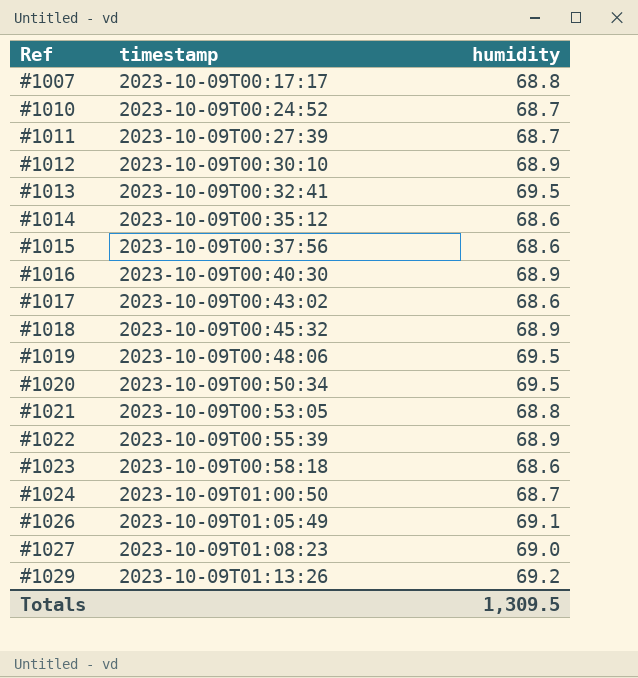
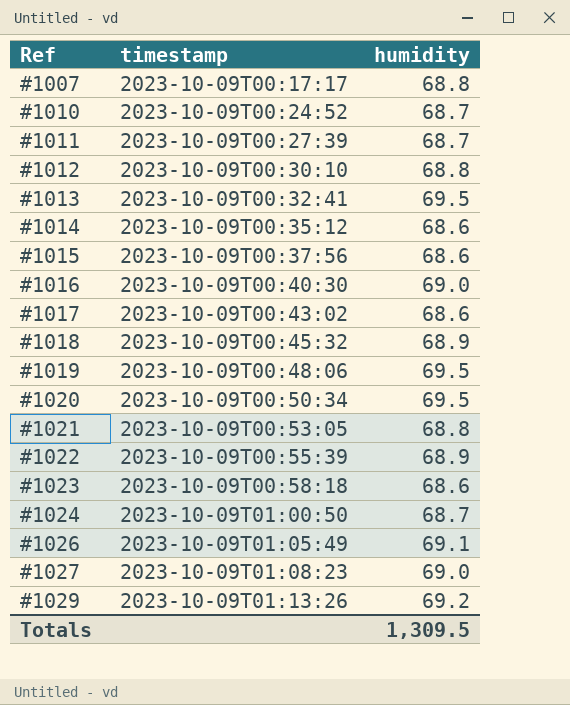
#1012 | humidity: 68.9 -> 68.8
#1016 | humidity: 68.9 -> 69.0

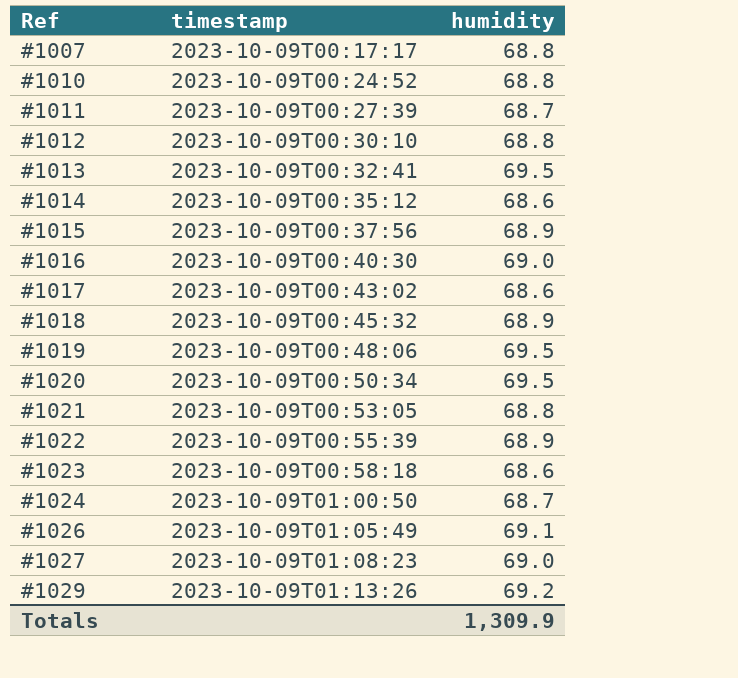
#1010 | humidity: 68.7 -> 68.8
#1015 | humidity: 68.6 -> 68.9
Totals | humidity: 1,309.5 -> 1,309.9

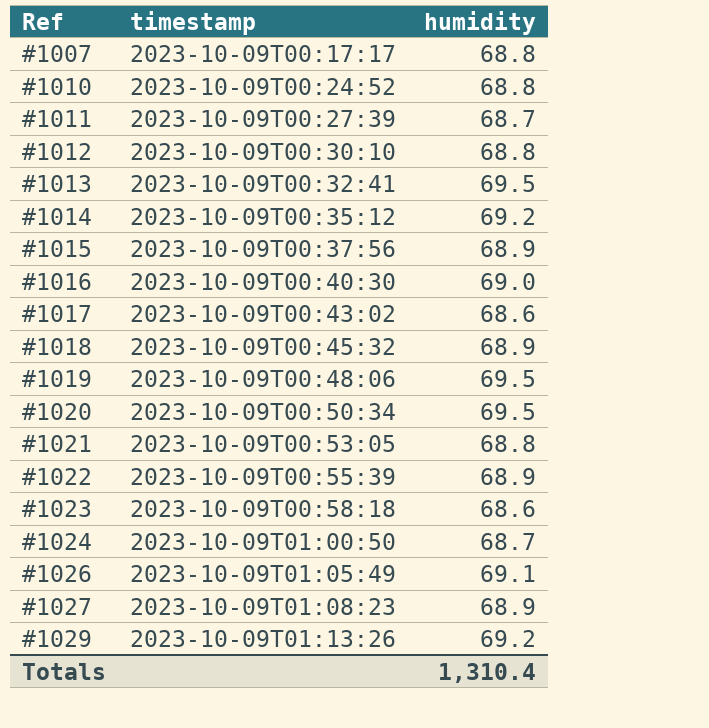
#1014 | humidity: 68.6 -> 69.2
#1027 | humidity: 69.0 -> 68.9
Totals | humidity: 1,309.9 -> 1,310.4

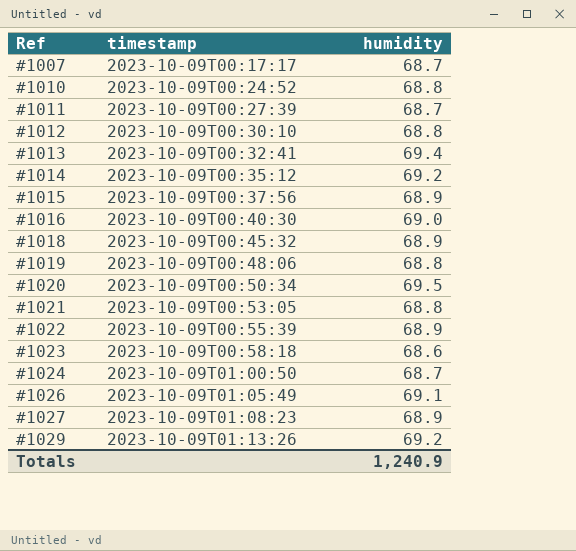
row #1017: 2023-10-09T00:43:02 | 68.6 -> none
#1007 | humidity: 68.8 -> 68.7
#1013 | humidity: 69.5 -> 69.4
#1019 | humidity: 69.5 -> 68.8
Totals | humidity: 1,310.4 -> 1,240.9

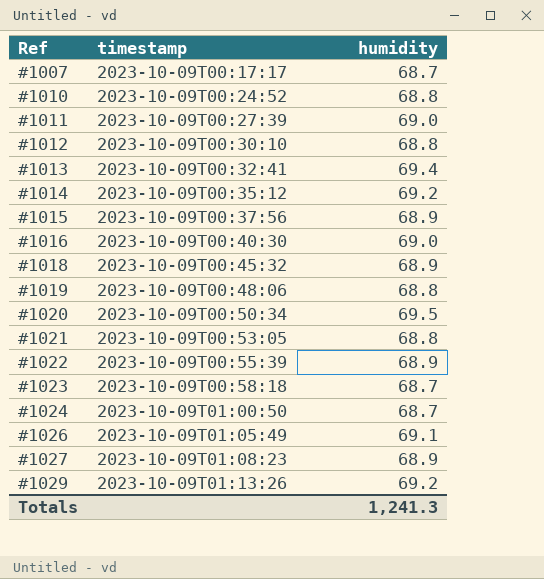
#1011 | humidity: 68.7 -> 69.0
#1023 | humidity: 68.6 -> 68.7
Totals | humidity: 1,240.9 -> 1,241.3

